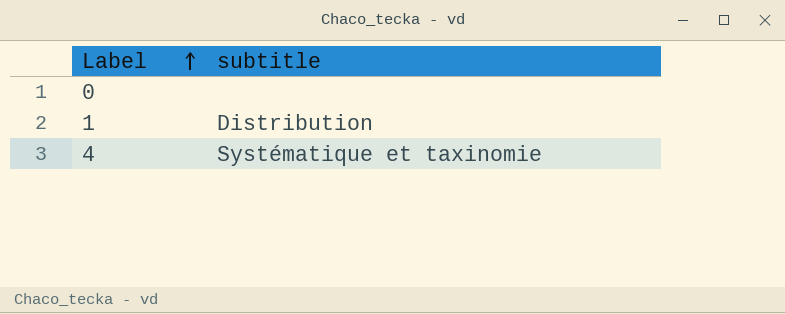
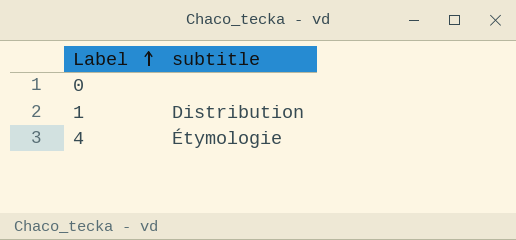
4 | subtitle: Systématique et taxinomie -> Étymologie

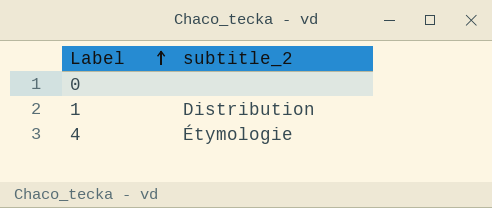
column name: subtitle -> subtitle_2

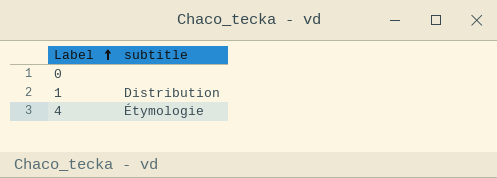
column name: subtitle_2 -> subtitle

